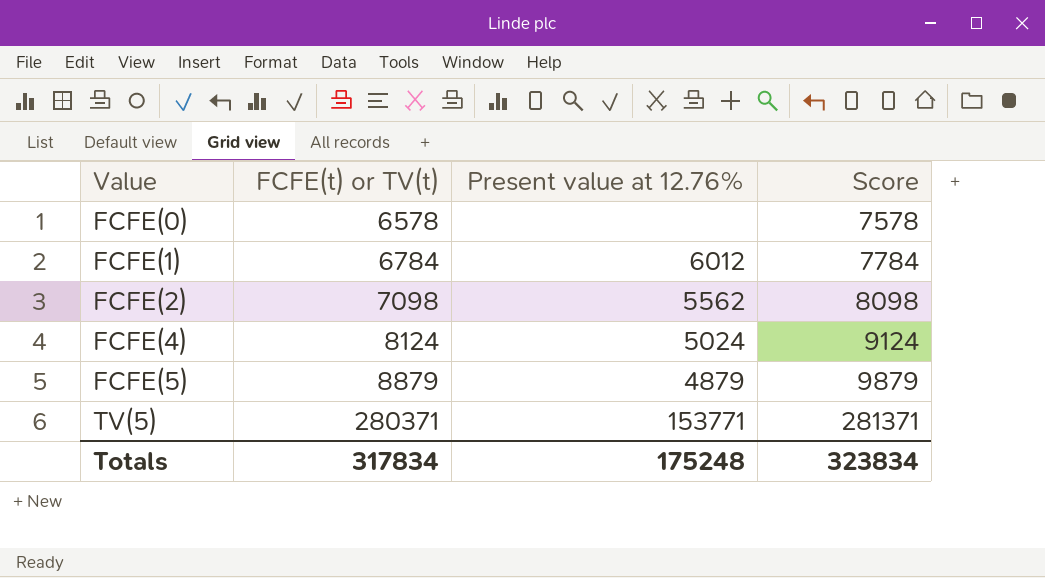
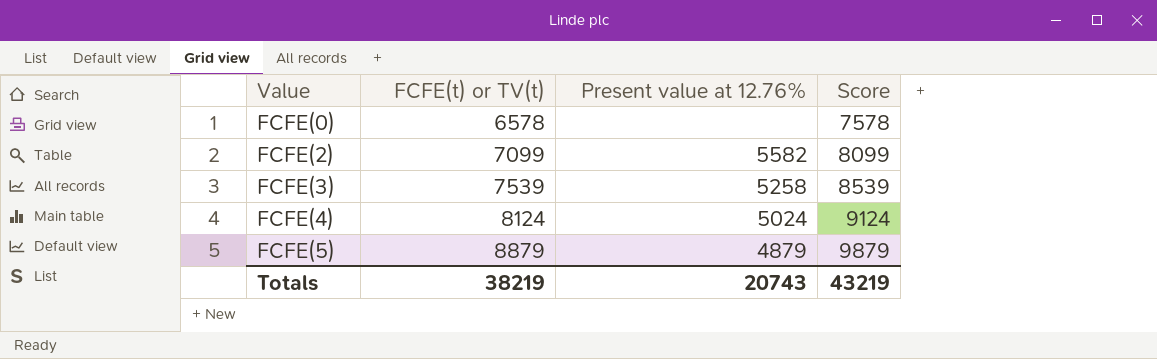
row FCFE(1): 6784 | 6012 | 7784 -> none
row TV(5): 280371 | 153771 | 281371 -> none
FCFE(2) | FCFE(t) or TV(t): 7098 -> 7099
FCFE(2) | Present value at 12.76%: 5562 -> 5582
FCFE(2) | Score: 8098 -> 8099
row FCFE(3): none -> 7539 | 5258 | 8539
Totals | FCFE(t) or TV(t): 317834 -> 38219
Totals | Present value at 12.76%: 175248 -> 20743
Totals | Score: 323834 -> 43219

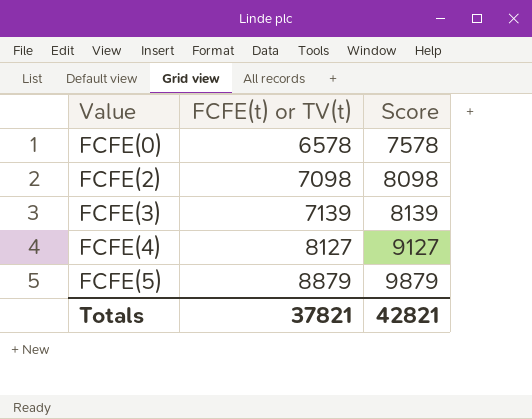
column Present value at 12.76% | position: 3 -> none
FCFE(2) | FCFE(t) or TV(t): 7099 -> 7098
FCFE(2) | Score: 8099 -> 8098
FCFE(3) | FCFE(t) or TV(t): 7539 -> 7139
FCFE(3) | Score: 8539 -> 8139
FCFE(4) | FCFE(t) or TV(t): 8124 -> 8127
FCFE(4) | Score: 9124 -> 9127
Totals | FCFE(t) or TV(t): 38219 -> 37821
Totals | Score: 43219 -> 42821

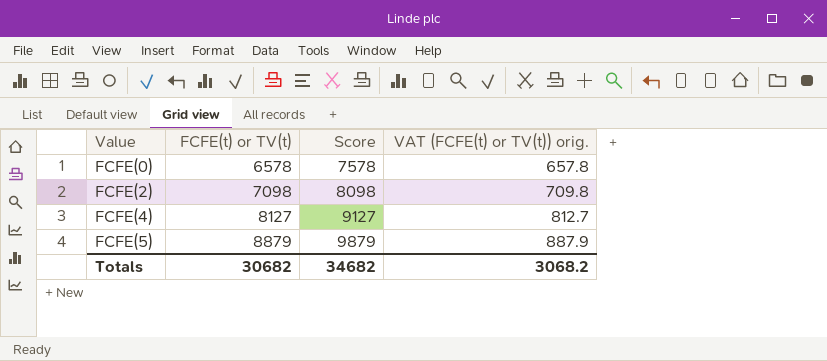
column VAT (FCFE(t) or TV(t)) orig. | formula: none -> [FCFE(t) or TV(t)] * 0.1
row FCFE(3): 7139 | 8139 -> none
Totals | FCFE(t) or TV(t): 37821 -> 30682
Totals | Score: 42821 -> 34682

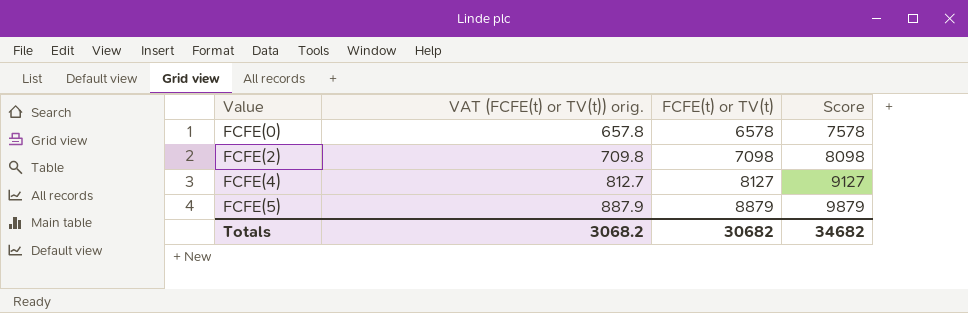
column VAT (FCFE(t) or TV(t)) orig. | position: 4 -> 2

